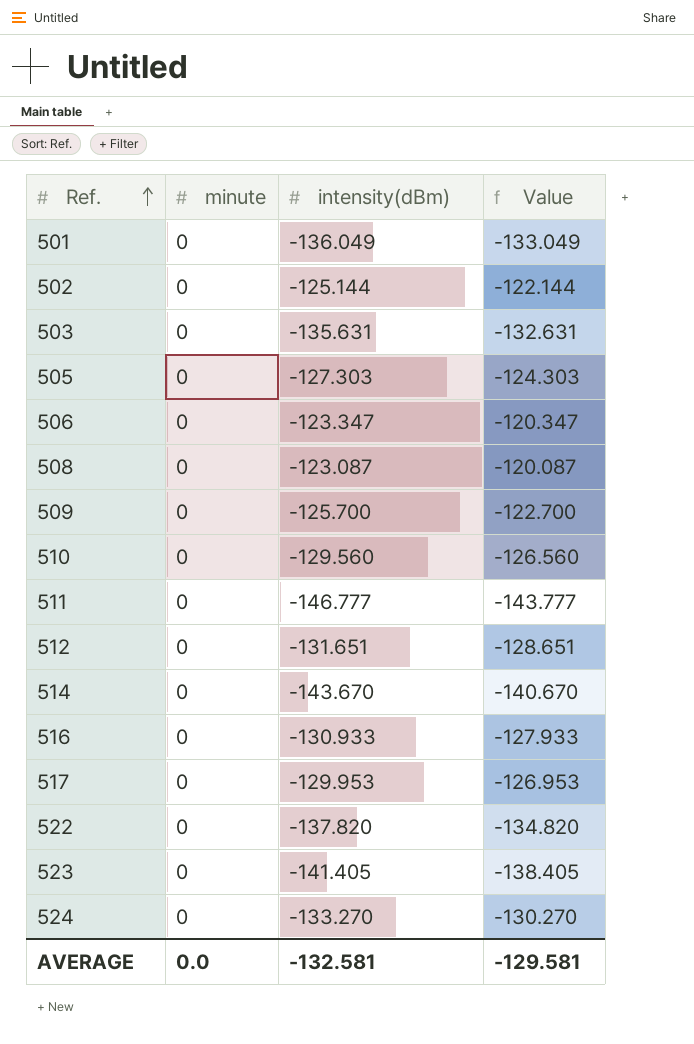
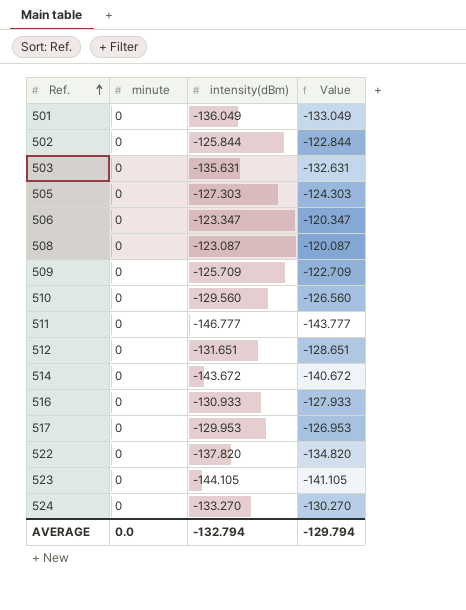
502 | intensity(dBm): -125.144 -> -125.844
502 | Value: -122.144 -> -122.844
509 | intensity(dBm): -125.700 -> -125.709
509 | Value: -122.700 -> -122.709
514 | intensity(dBm): -143.670 -> -143.672
514 | Value: -140.670 -> -140.672
523 | intensity(dBm): -141.405 -> -144.105
523 | Value: -138.405 -> -141.105
AVERAGE | intensity(dBm): -132.581 -> -132.794
AVERAGE | Value: -129.581 -> -129.794

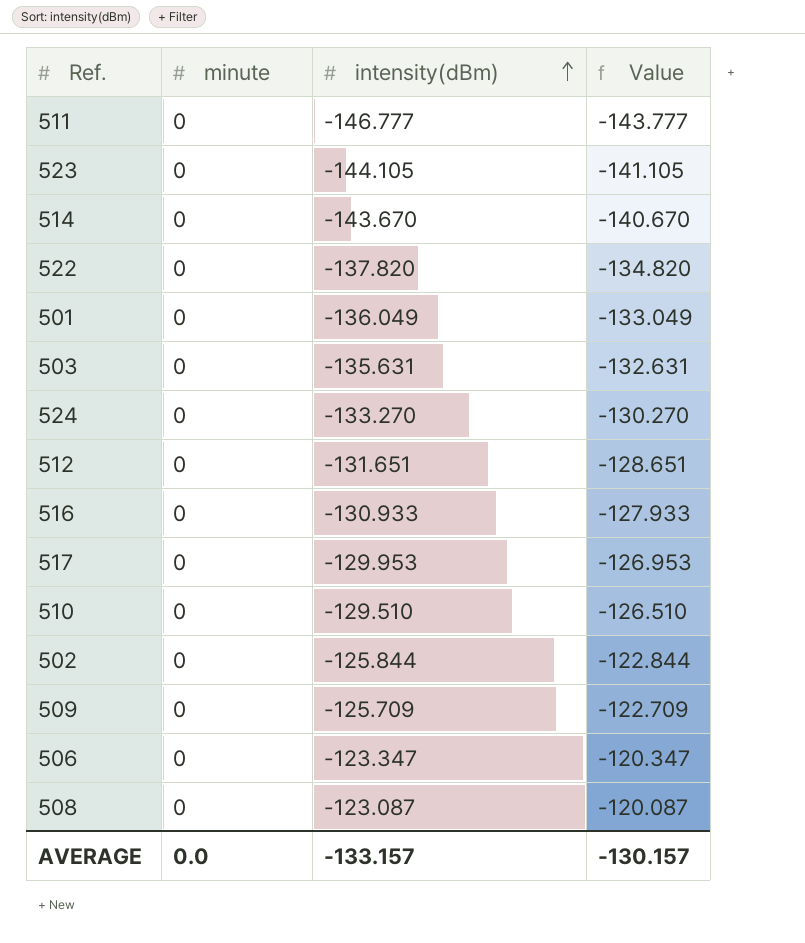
row order: Ref. ascending -> intensity(dBm) ascending
row 505: 0 | -127.303 | -124.303 -> none
514 | intensity(dBm): -143.672 -> -143.670
514 | Value: -140.672 -> -140.670
510 | intensity(dBm): -129.560 -> -129.510
510 | Value: -126.560 -> -126.510
AVERAGE | intensity(dBm): -132.794 -> -133.157
AVERAGE | Value: -129.794 -> -130.157

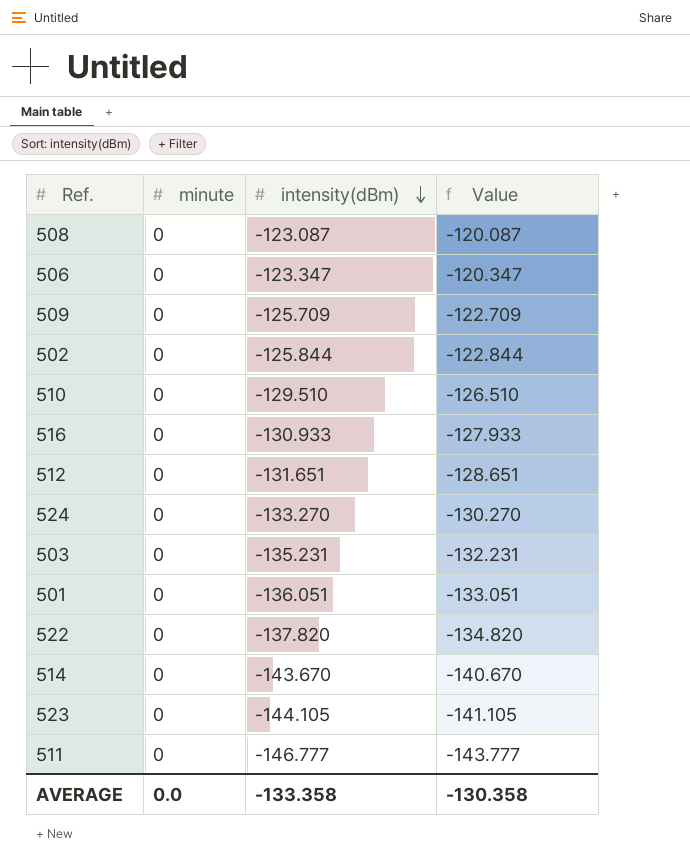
row order: intensity(dBm) ascending -> intensity(dBm) descending
row 517: 0 | -129.953 | -126.953 -> none
503 | intensity(dBm): -135.631 -> -135.231
503 | Value: -132.631 -> -132.231
501 | intensity(dBm): -136.049 -> -136.051
501 | Value: -133.049 -> -133.051
AVERAGE | intensity(dBm): -133.157 -> -133.358
AVERAGE | Value: -130.157 -> -130.358

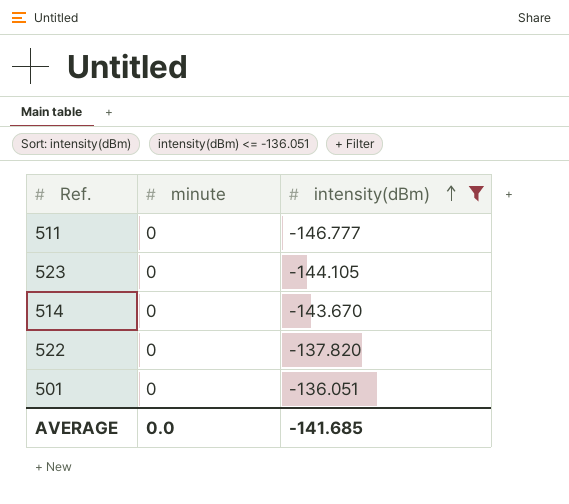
filter: none -> intensity(dBm) <= -136.051
row order: intensity(dBm) descending -> intensity(dBm) ascending
column Value | formula: [intensity(dBm)] + 3 -> none
AVERAGE | intensity(dBm): -133.358 -> -141.685

